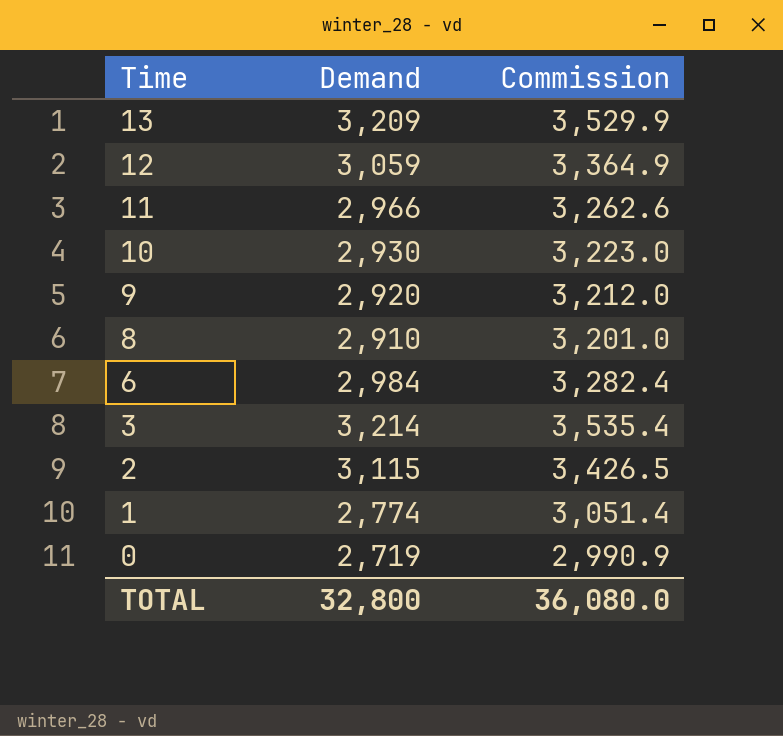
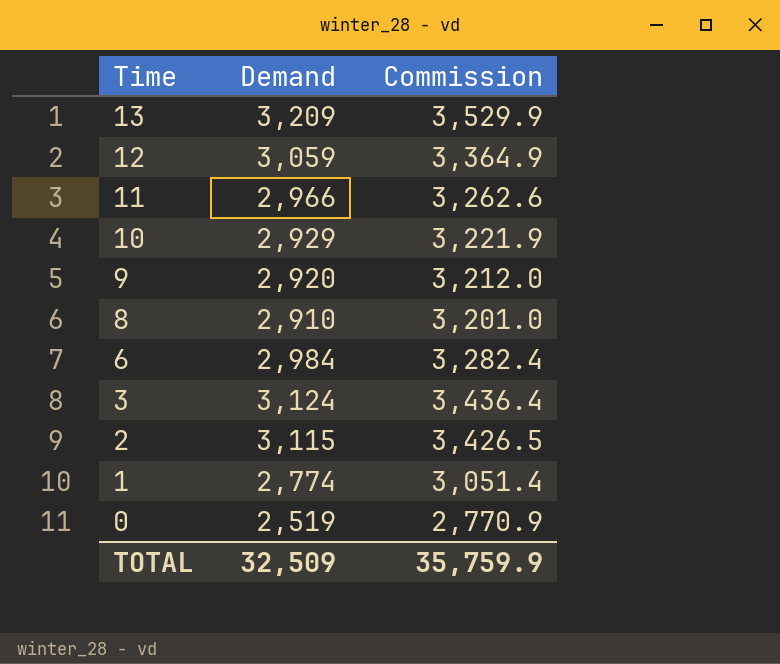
10 | Demand: 2,930 -> 2,929
10 | Commission: 3,223.0 -> 3,221.9
3 | Demand: 3,214 -> 3,124
3 | Commission: 3,535.4 -> 3,436.4
0 | Demand: 2,719 -> 2,519
0 | Commission: 2,990.9 -> 2,770.9
TOTAL | Demand: 32,800 -> 32,509
TOTAL | Commission: 36,080.0 -> 35,759.9

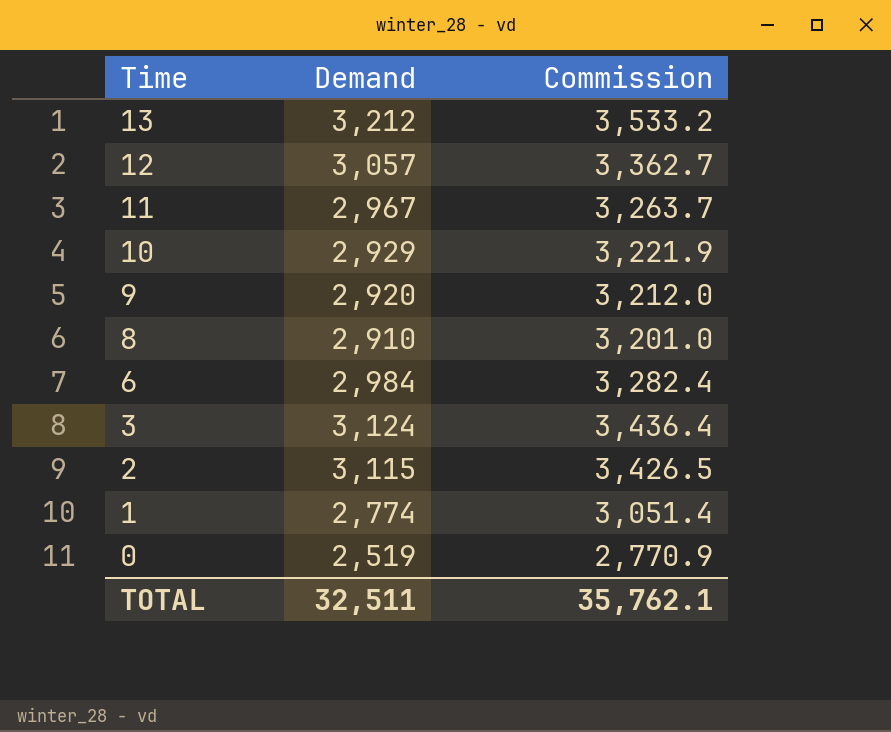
13 | Demand: 3,209 -> 3,212
13 | Commission: 3,529.9 -> 3,533.2
12 | Demand: 3,059 -> 3,057
12 | Commission: 3,364.9 -> 3,362.7
11 | Demand: 2,966 -> 2,967
11 | Commission: 3,262.6 -> 3,263.7
TOTAL | Demand: 32,509 -> 32,511
TOTAL | Commission: 35,759.9 -> 35,762.1

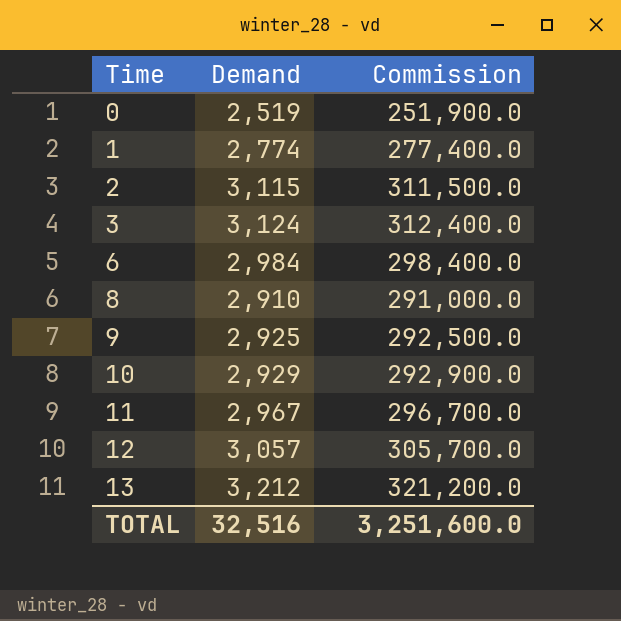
row order: Time descending -> Time ascending
column Commission | formula: [Demand] * 1.1 -> [Demand] * 100
9 | Demand: 2,920 -> 2,925
TOTAL | Demand: 32,511 -> 32,516
TOTAL | Commission: 35,762.1 -> 3,251,600.0

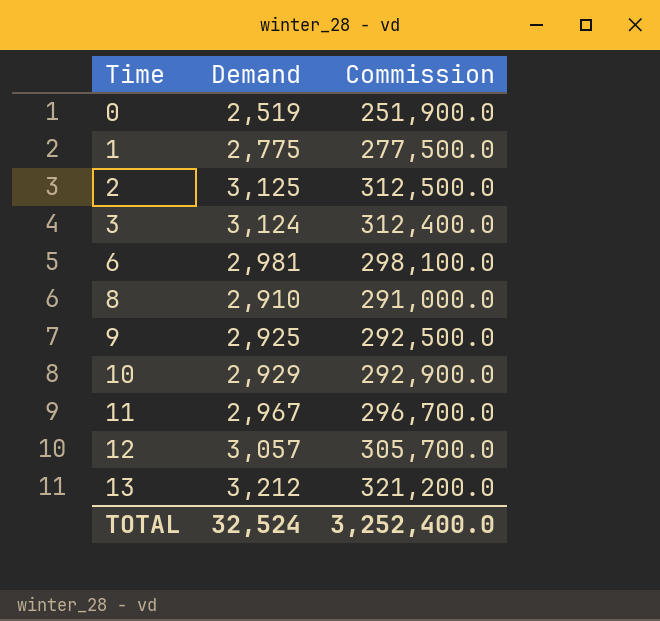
1 | Demand: 2,774 -> 2,775
1 | Commission: 277,400.0 -> 277,500.0
2 | Demand: 3,115 -> 3,125
2 | Commission: 311,500.0 -> 312,500.0
6 | Demand: 2,984 -> 2,981
6 | Commission: 298,400.0 -> 298,100.0
TOTAL | Demand: 32,516 -> 32,524
TOTAL | Commission: 3,251,600.0 -> 3,252,400.0

